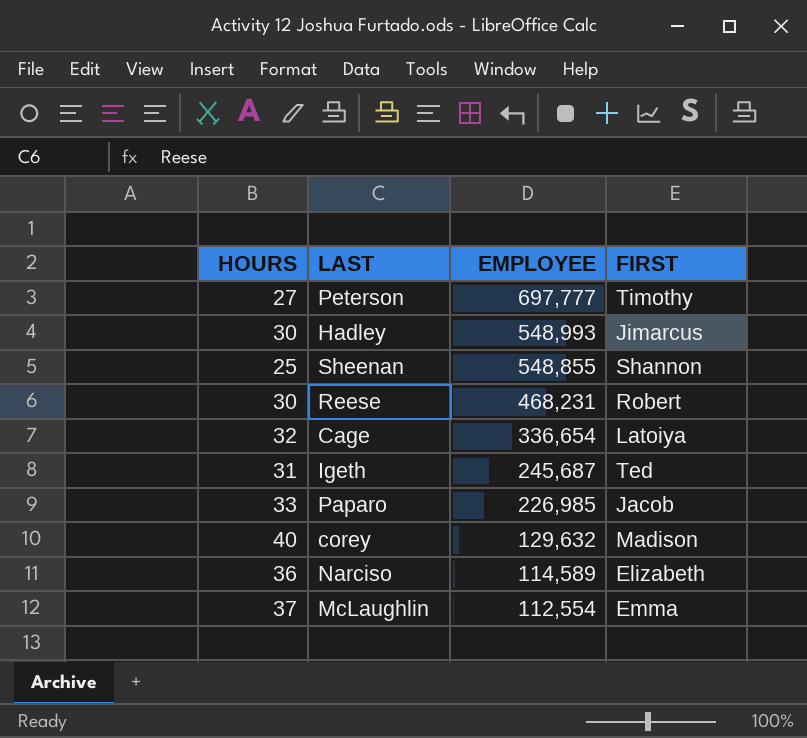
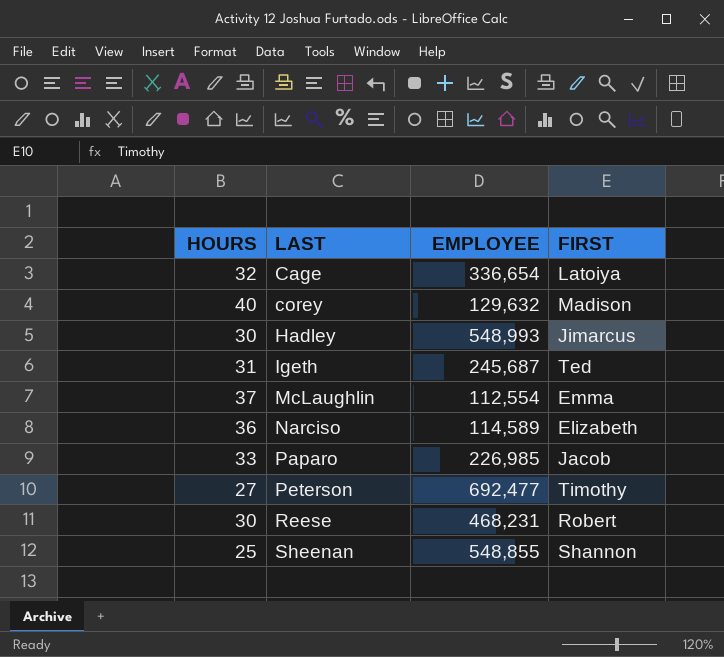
row order: EMPLOYEE descending -> LAST ascending
Peterson | EMPLOYEE: 697,777 -> 692,477

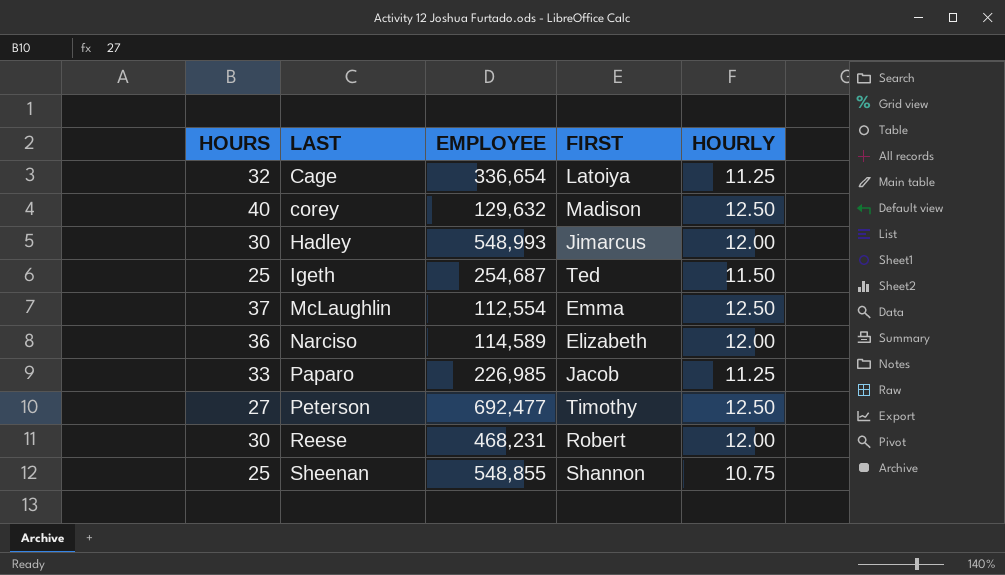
column HOURLY | position: none -> 5
Igeth | HOURS: 31 -> 25
Igeth | EMPLOYEE: 245,687 -> 254,687

